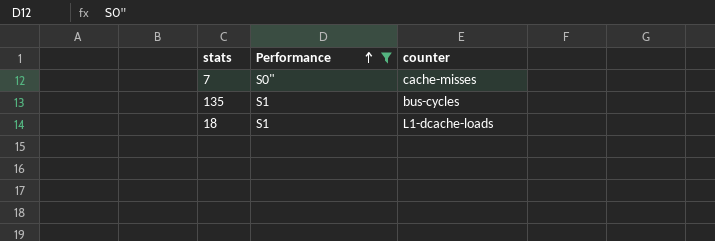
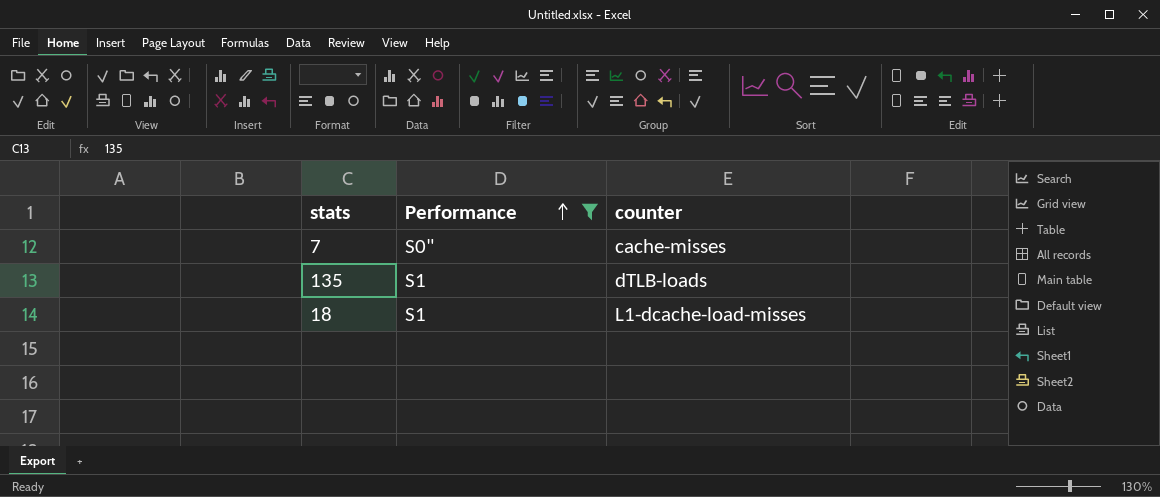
135 | counter: bus-cycles -> dTLB-loads
18 | counter: L1-dcache-loads -> L1-dcache-load-misses

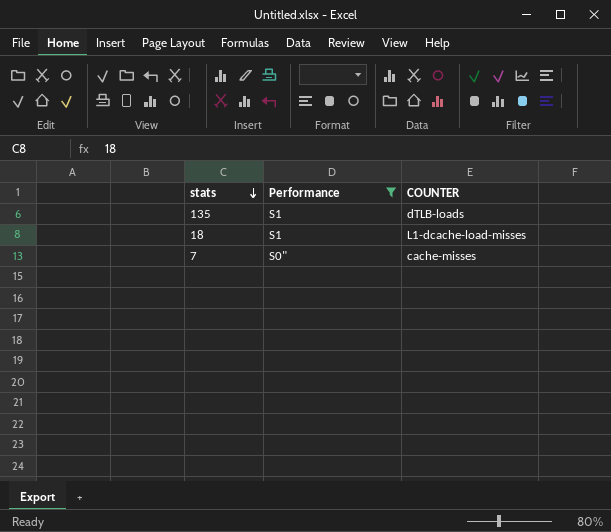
row order: Performance ascending -> stats descending
column name: counter -> COUNTER

